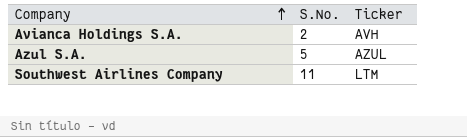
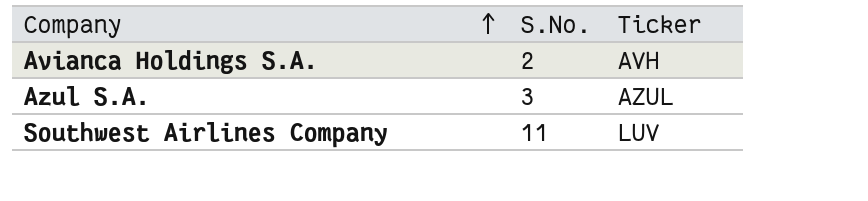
Azul S.A. | S.No.: 5 -> 3
Southwest Airlines Company | Ticker: LTM -> LUV

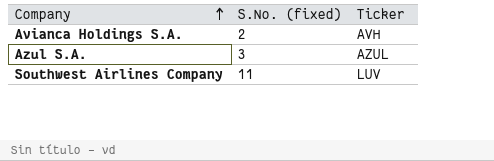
column name: S.No. -> S.No. (fixed)

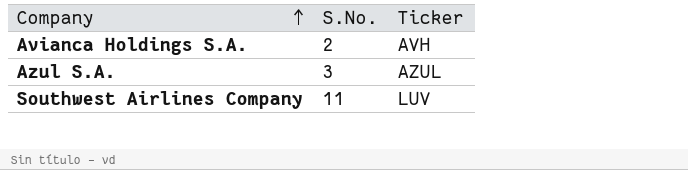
column name: S.No. (fixed) -> S.No.

